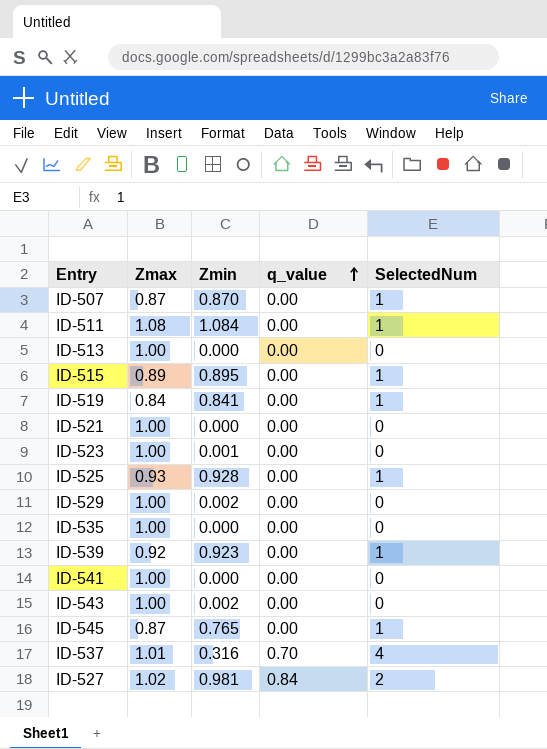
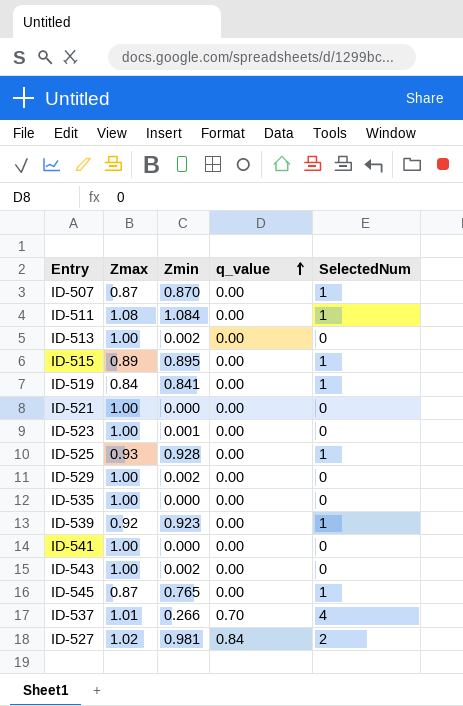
ID-513 | Zmin: 0.000 -> 0.002
ID-537 | Zmin: 0.316 -> 0.266

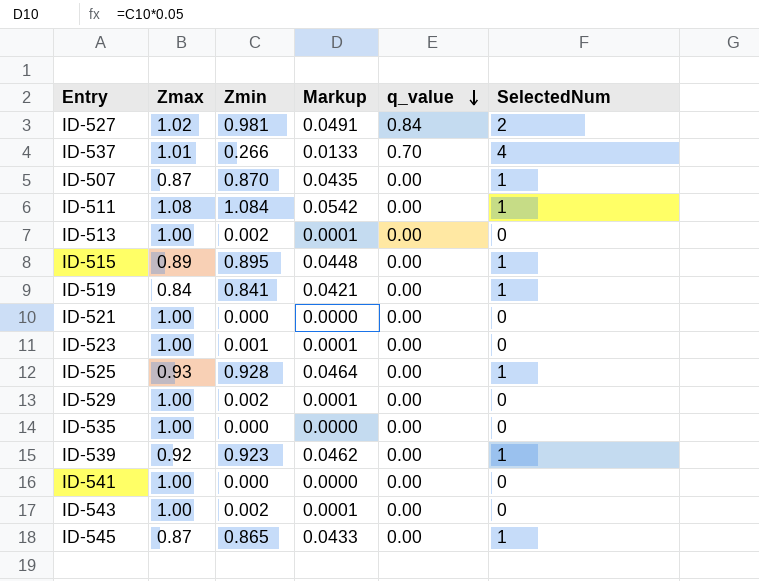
row order: q_value ascending -> q_value descending
column Markup | formula: none -> [Zmin] * 0.05
ID-545 | Zmin: 0.765 -> 0.865

